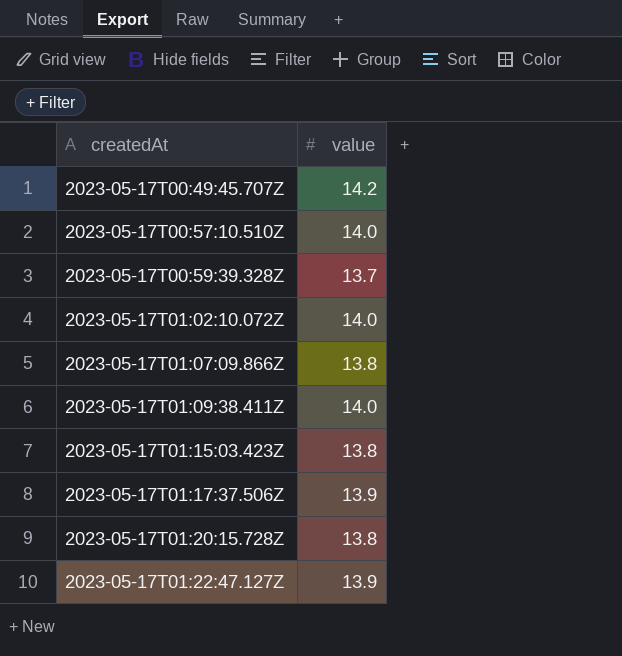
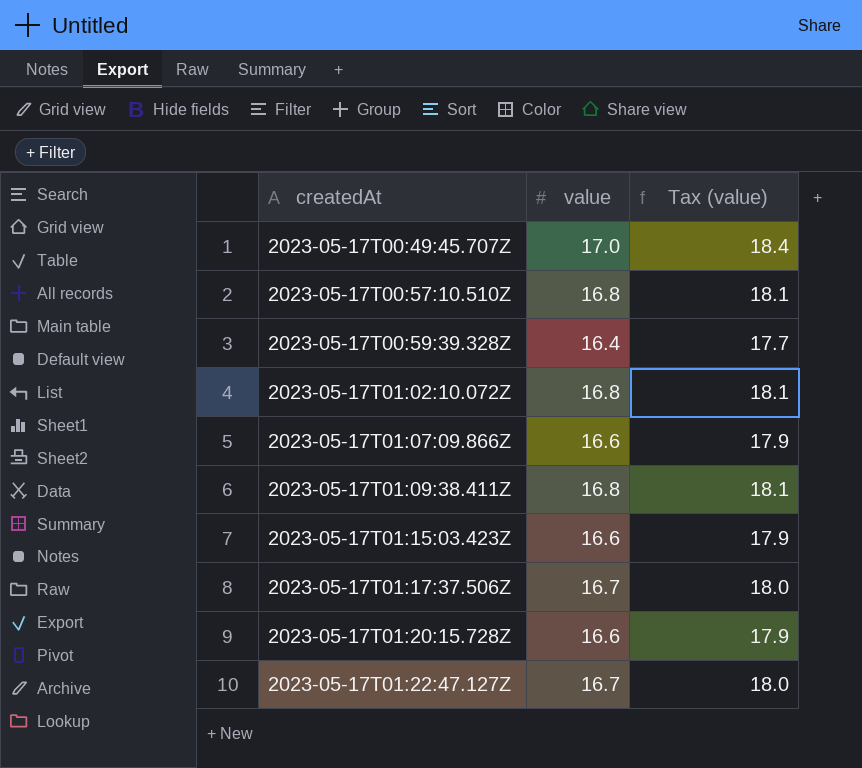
column Tax (value) | formula: none -> [value] * 1.08
2023-05-17T00:49:45.707Z | value: 14.2 -> 17.0
2023-05-17T00:57:10.510Z | value: 14.0 -> 16.8
2023-05-17T00:59:39.328Z | value: 13.7 -> 16.4
2023-05-17T01:02:10.072Z | value: 14.0 -> 16.8
2023-05-17T01:07:09.866Z | value: 13.8 -> 16.6
2023-05-17T01:09:38.411Z | value: 14.0 -> 16.8
2023-05-17T01:15:03.423Z | value: 13.8 -> 16.6
2023-05-17T01:17:37.506Z | value: 13.9 -> 16.7
2023-05-17T01:20:15.728Z | value: 13.8 -> 16.6
2023-05-17T01:22:47.127Z | value: 13.9 -> 16.7

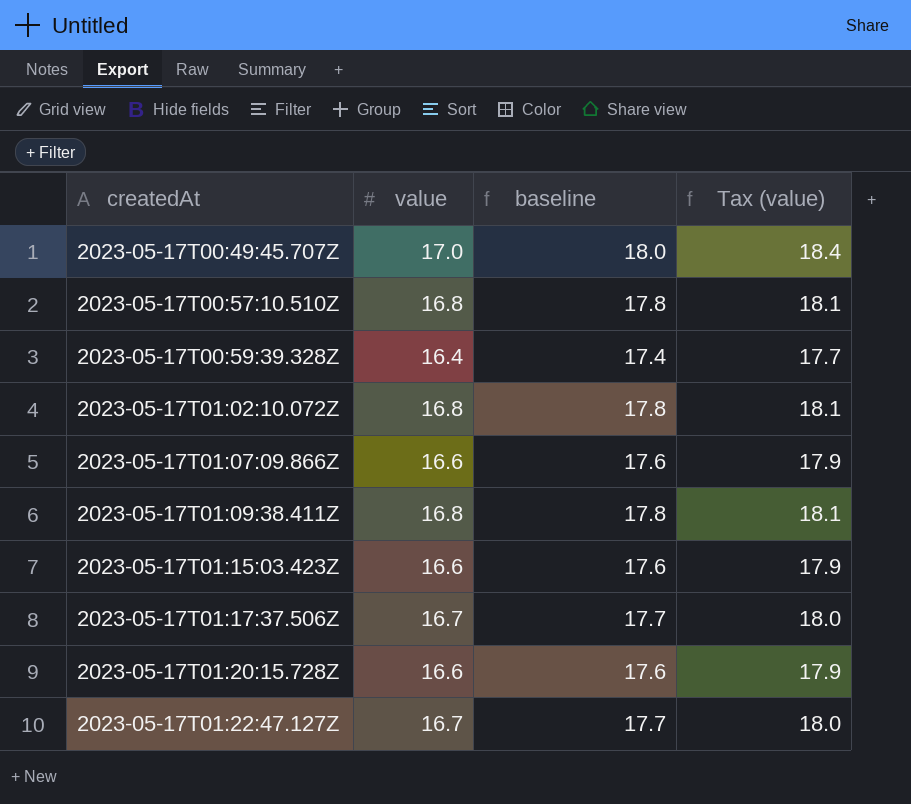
column baseline | formula: none -> [value] + 1

